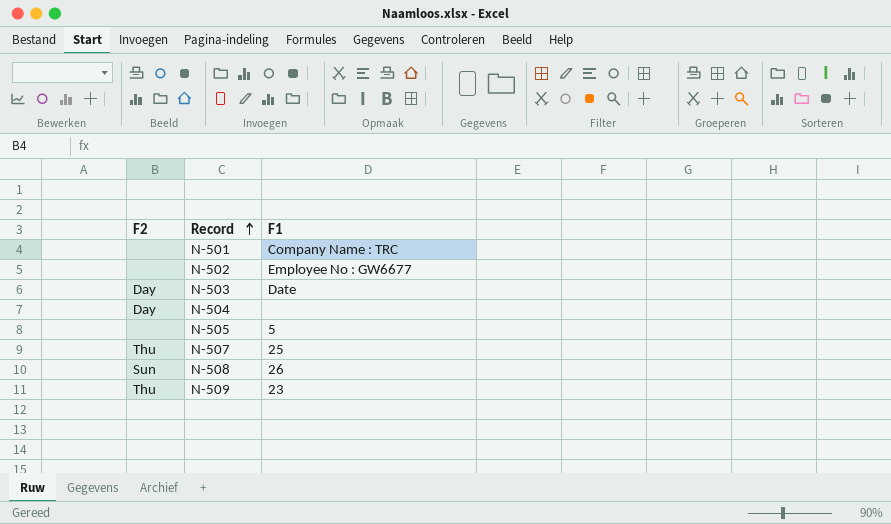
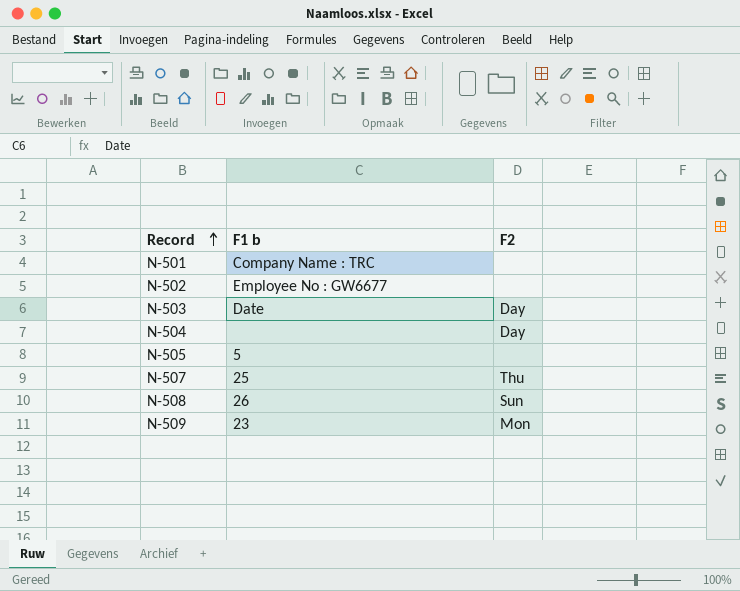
column name: F1 -> F1 b
column F2 | position: 1 -> 3
N-509 | F2: Thu -> Mon

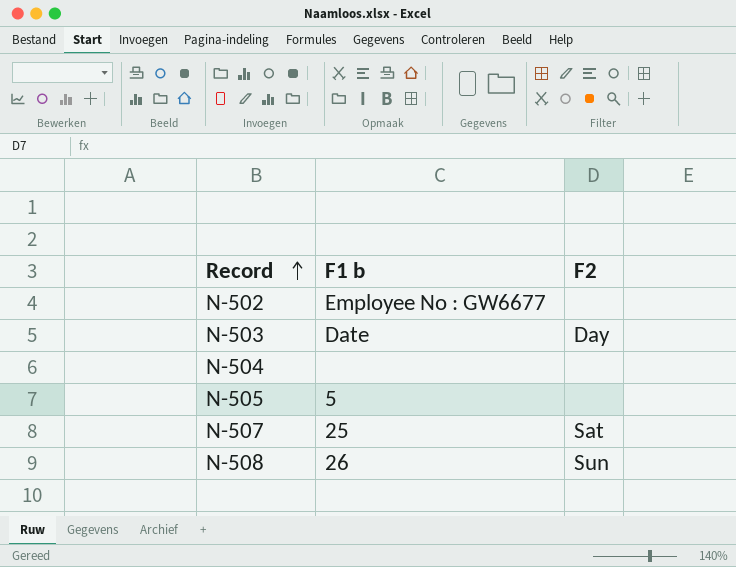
row N-501: Company Name : TRC | none -> none
row N-509: 23 | Mon -> none
N-504 | F2: Day -> none
N-507 | F2: Thu -> Sat

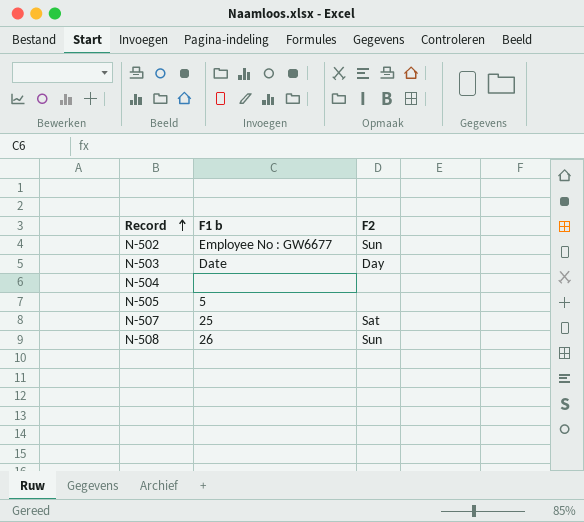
N-502 | F2: none -> Sun

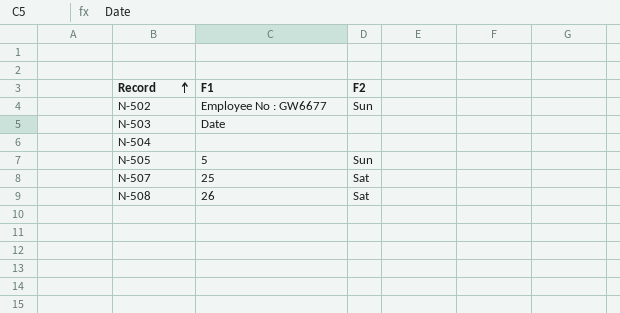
column name: F1 b -> F1
N-503 | F2: Day -> none
N-505 | F2: none -> Sun
N-508 | F2: Sun -> Sat

